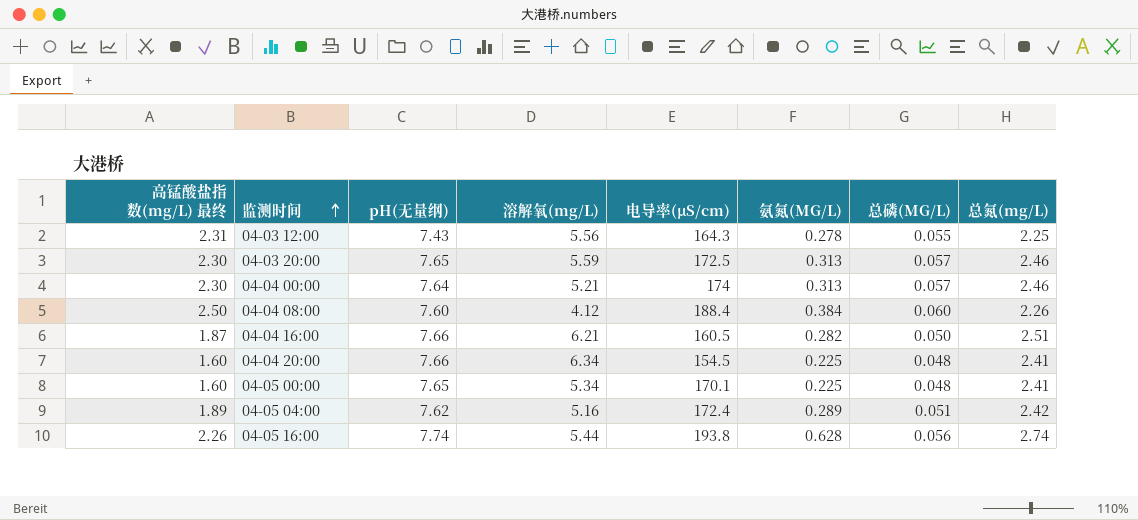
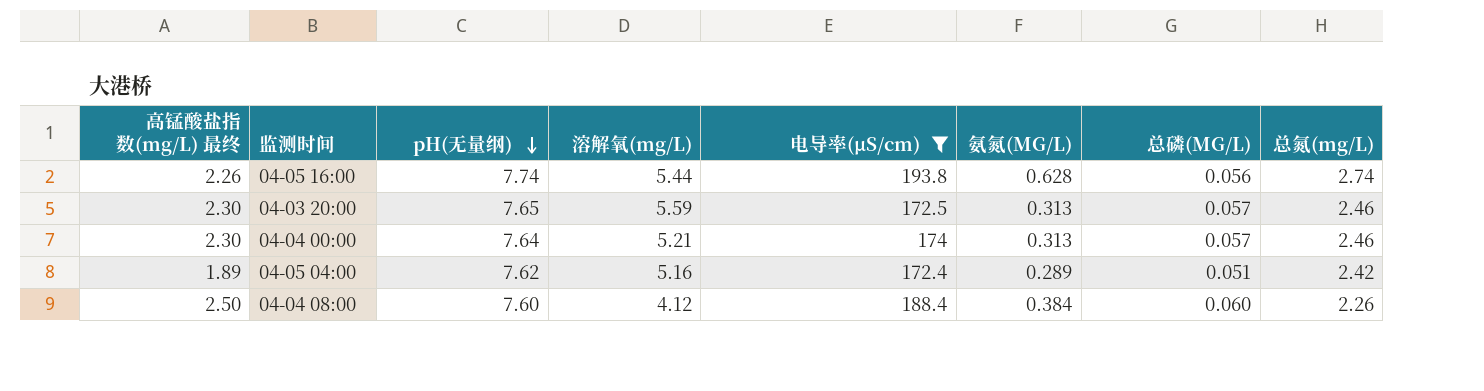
filter: none -> 电导率(μS/cm) >= 172.4
row order: 监测时间 ascending -> pH(无量纲) descending

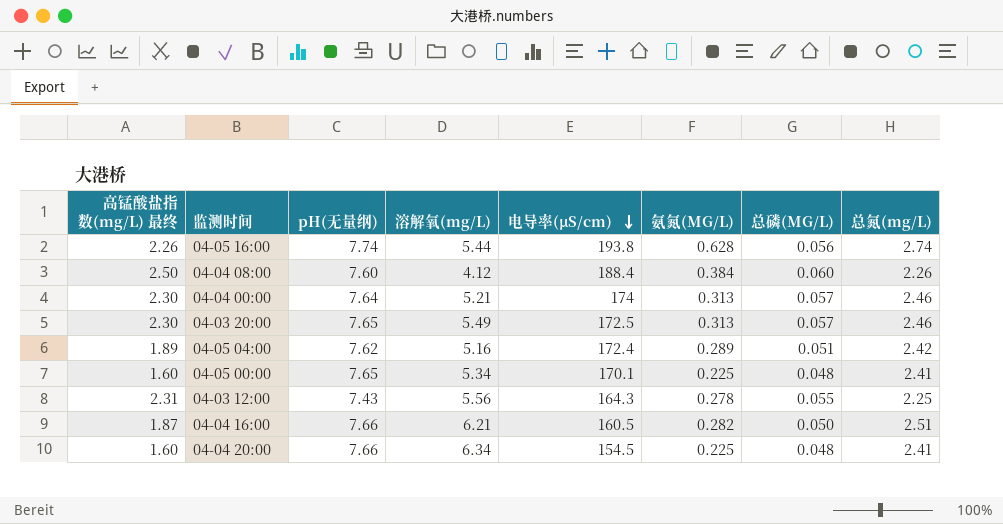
filter: 电导率(μS/cm) >= 172.4 -> none
row order: pH(无量纲) descending -> 电导率(μS/cm) descending
04-03 20:00 | 溶解氧(mg/L): 5.59 -> 5.49

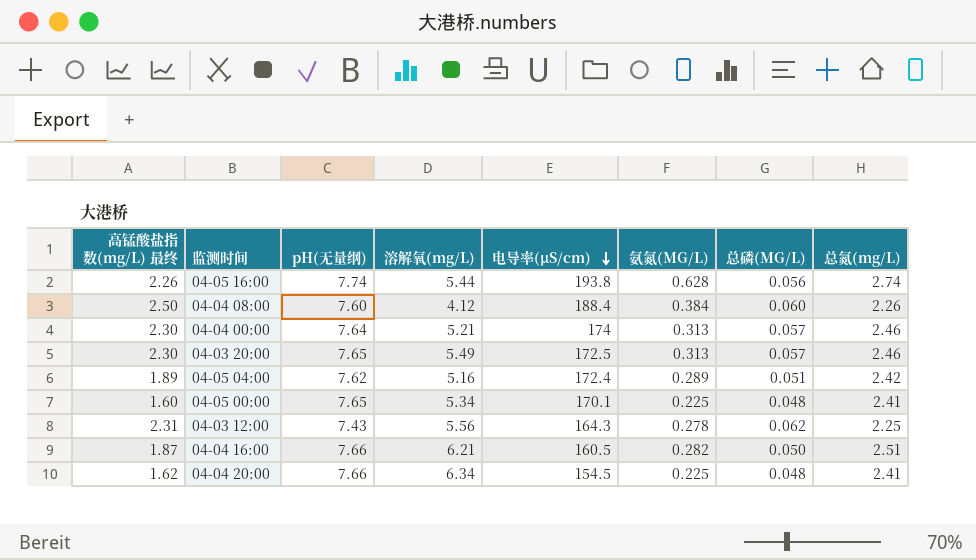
04-03 12:00 | 总磷(MG/L): 0.055 -> 0.062
04-04 20:00 | 高锰酸盐指数(mg/L) 最终: 1.60 -> 1.62

